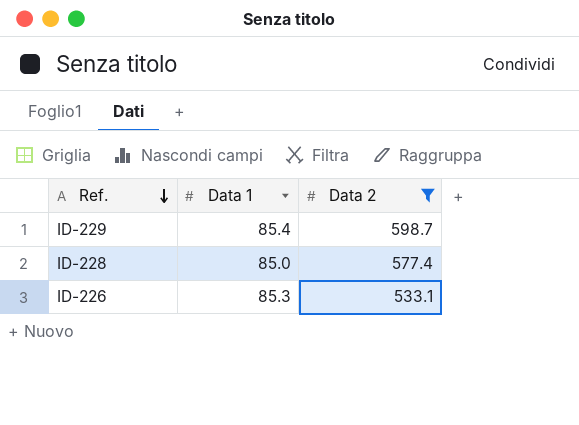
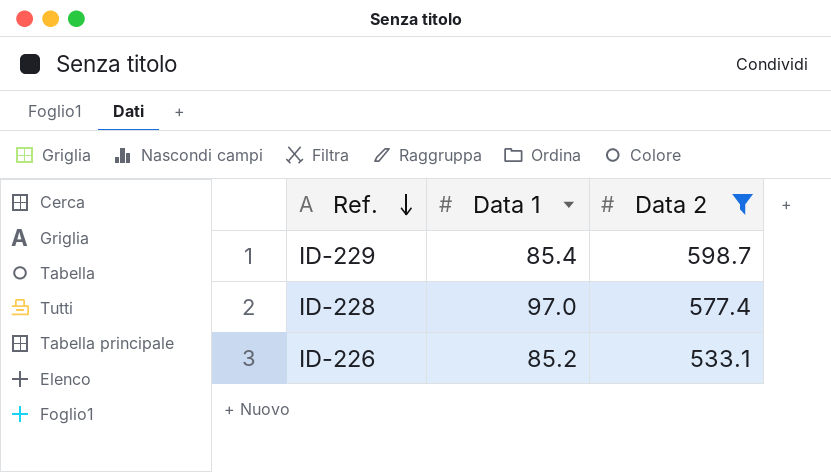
ID-228 | Data 1: 85.0 -> 97.0
ID-226 | Data 1: 85.3 -> 85.2

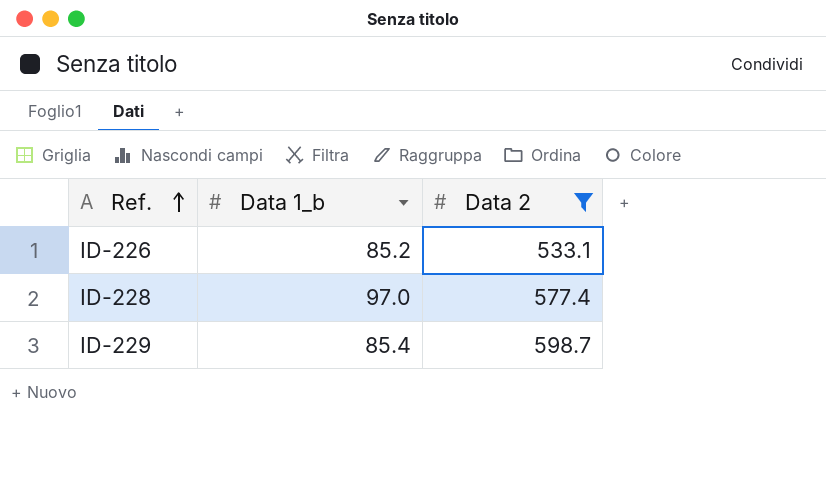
row order: Ref. descending -> Ref. ascending
column name: Data 1 -> Data 1_b

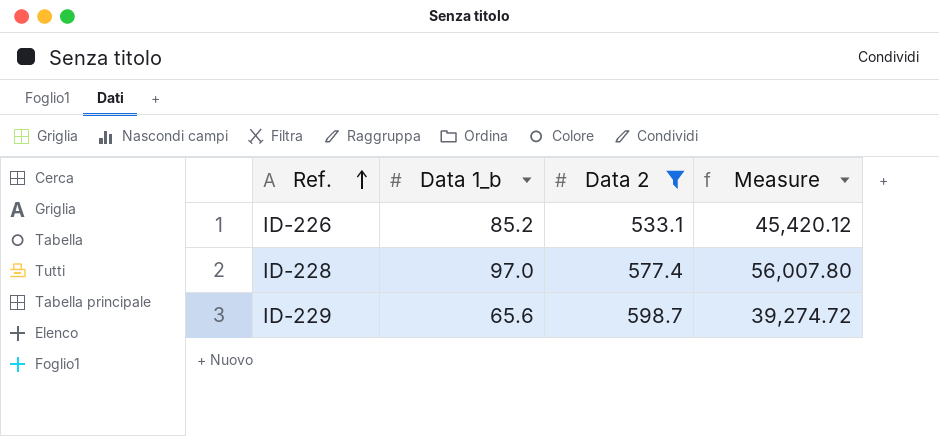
column Measure | formula: none -> [Data 1_b] * [Data 2]
ID-229 | Data 1_b: 85.4 -> 65.6

